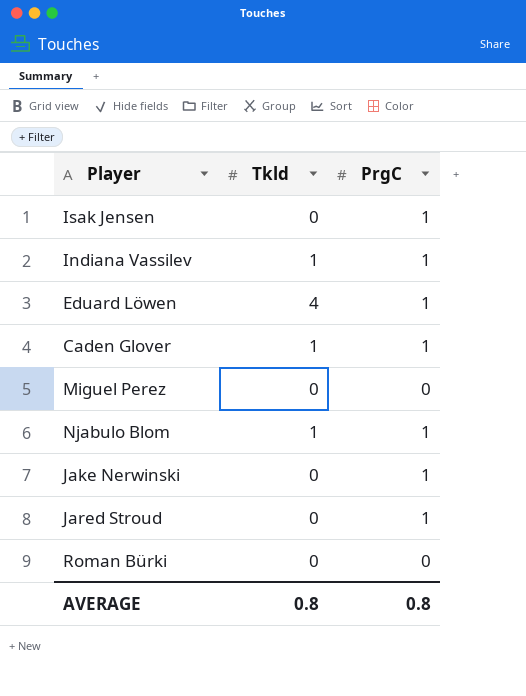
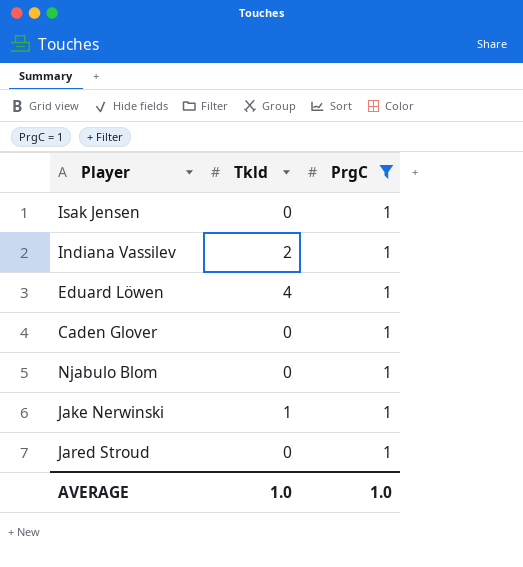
filter: none -> PrgC = 1
Indiana Vassilev | Tkld: 1 -> 2
Caden Glover | Tkld: 1 -> 0
Njabulo Blom | Tkld: 1 -> 0
Jake Nerwinski | Tkld: 0 -> 1
AVERAGE | Tkld: 0.8 -> 1.0
AVERAGE | PrgC: 0.8 -> 1.0

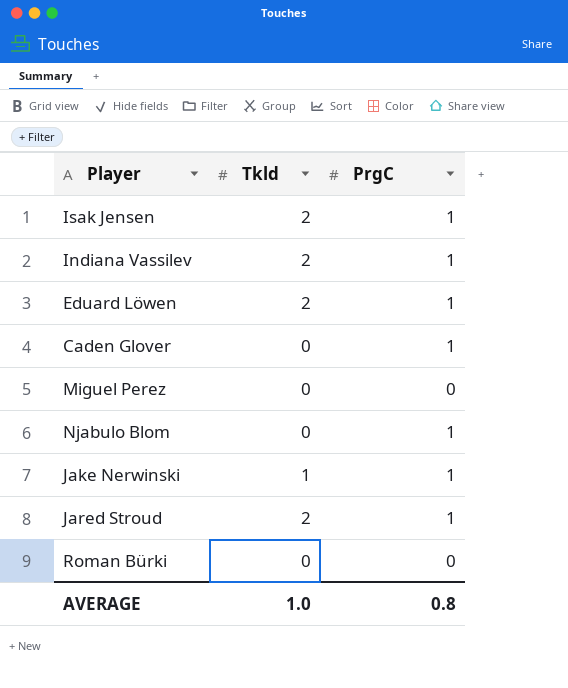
filter: PrgC = 1 -> none
Isak Jensen | Tkld: 0 -> 2
Eduard Löwen | Tkld: 4 -> 2
Jared Stroud | Tkld: 0 -> 2
AVERAGE | PrgC: 1.0 -> 0.8

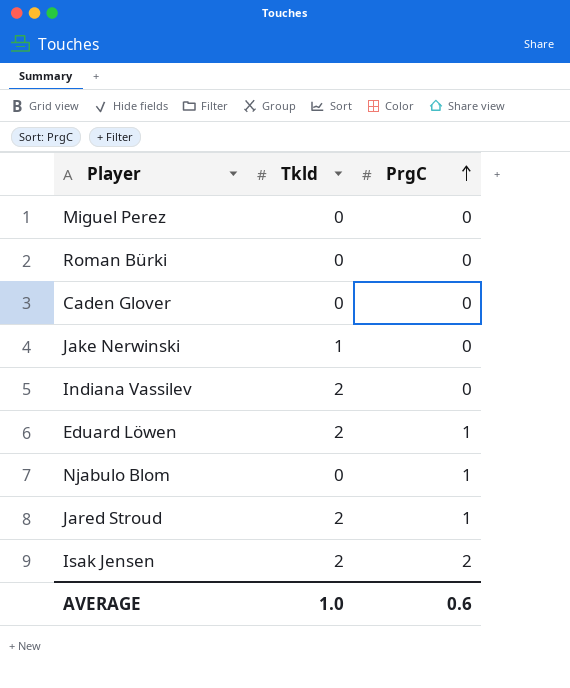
row order: none -> PrgC ascending
Caden Glover | PrgC: 1 -> 0
Jake Nerwinski | PrgC: 1 -> 0
Indiana Vassilev | PrgC: 1 -> 0
Isak Jensen | PrgC: 1 -> 2
AVERAGE | PrgC: 0.8 -> 0.6

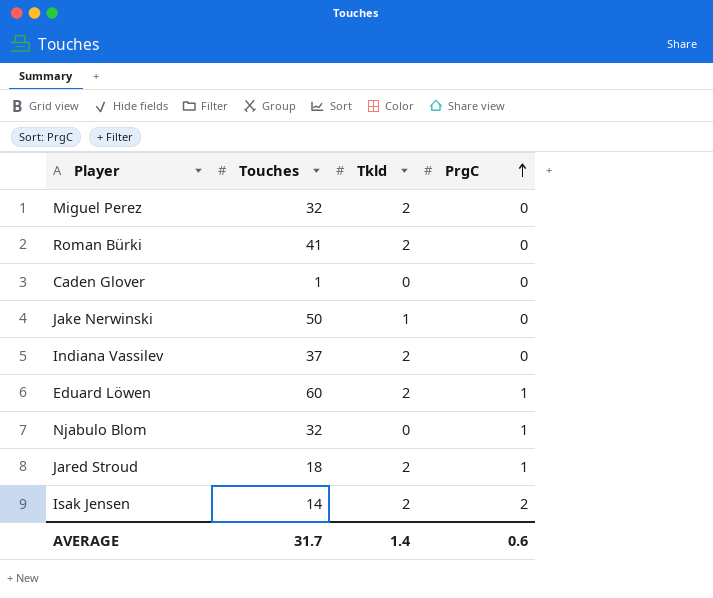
column Touches | position: none -> 2
Miguel Perez | Tkld: 0 -> 2
Roman Bürki | Tkld: 0 -> 2
AVERAGE | Tkld: 1.0 -> 1.4

